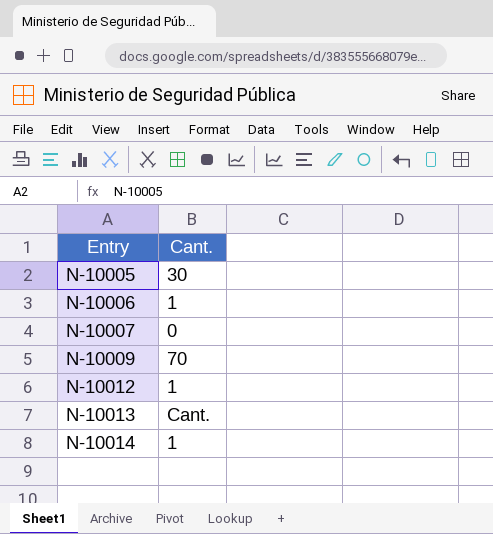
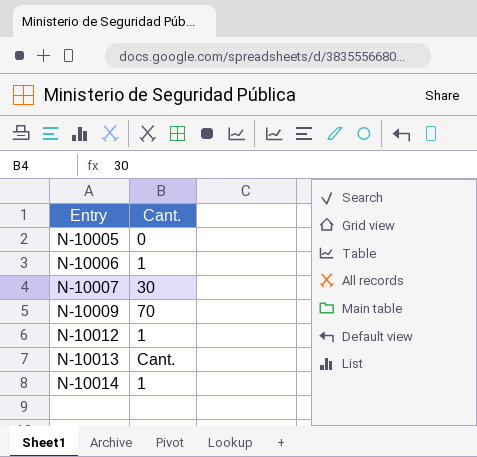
N-10005 | Cant.: 30 -> 0
N-10007 | Cant.: 0 -> 30

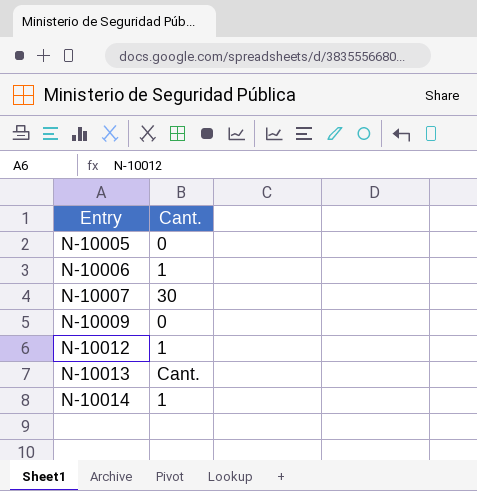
N-10009 | Cant.: 70 -> 0

